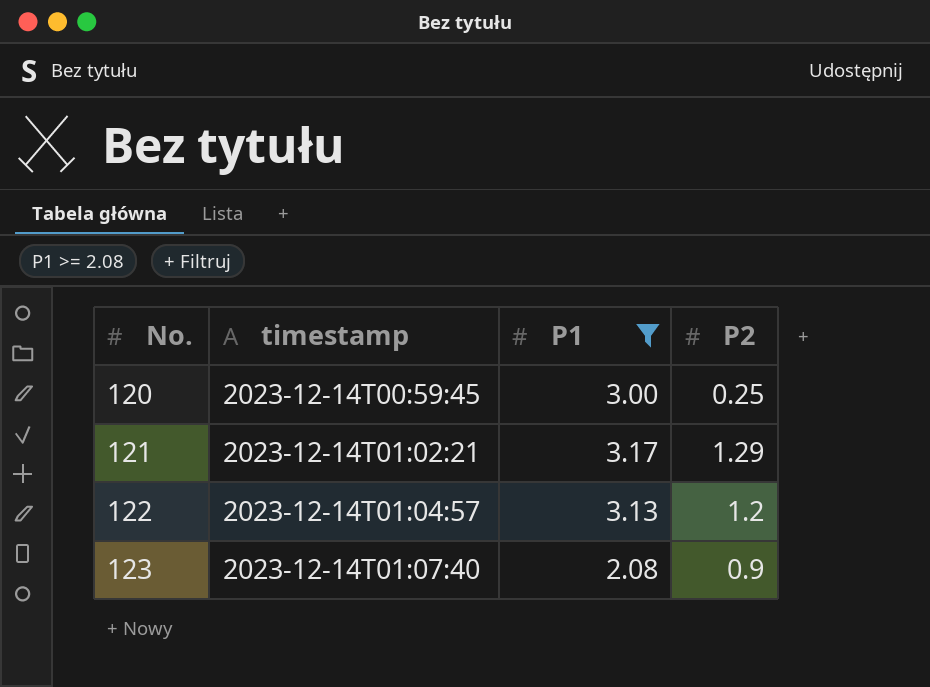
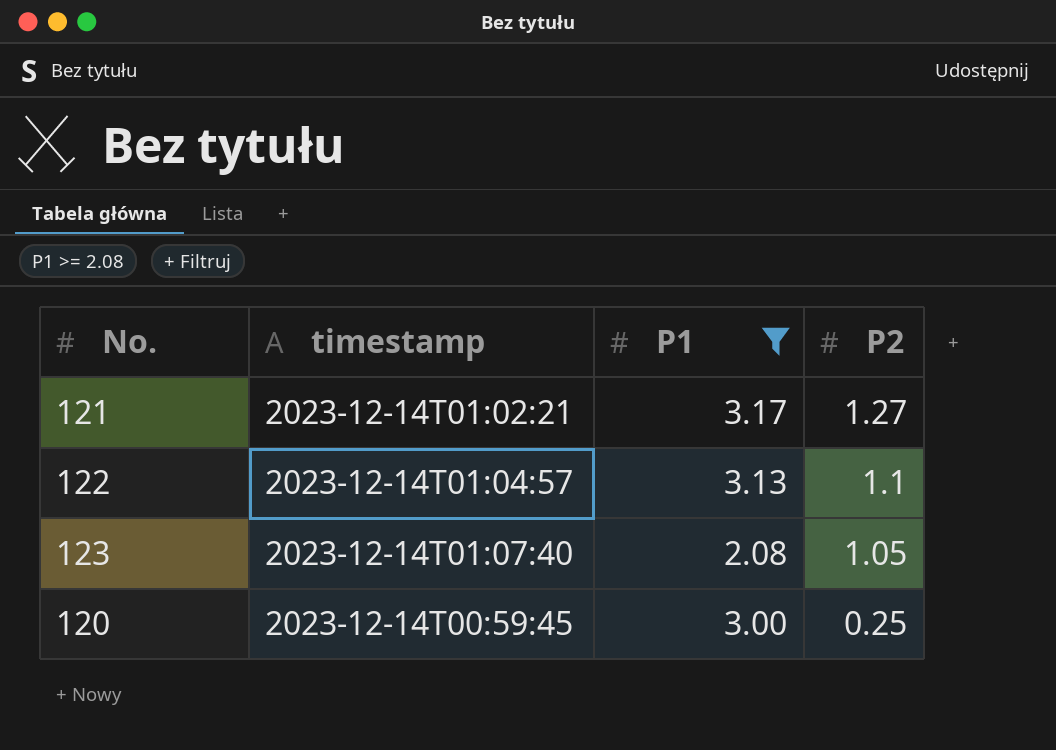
row order: No. ascending -> P2 descending
121 | P2: 1.29 -> 1.27
122 | P2: 1.2 -> 1.1
123 | P2: 0.9 -> 1.05

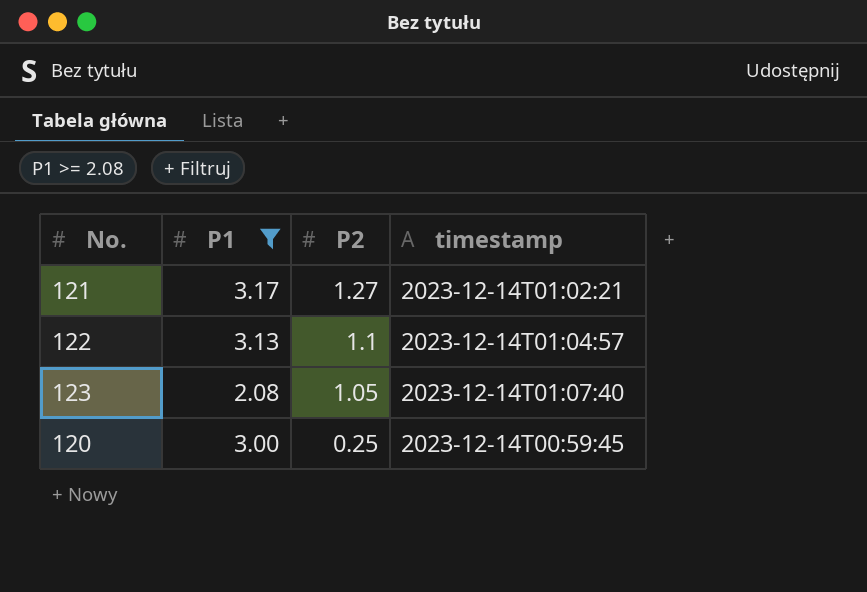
column timestamp | position: 2 -> 4

